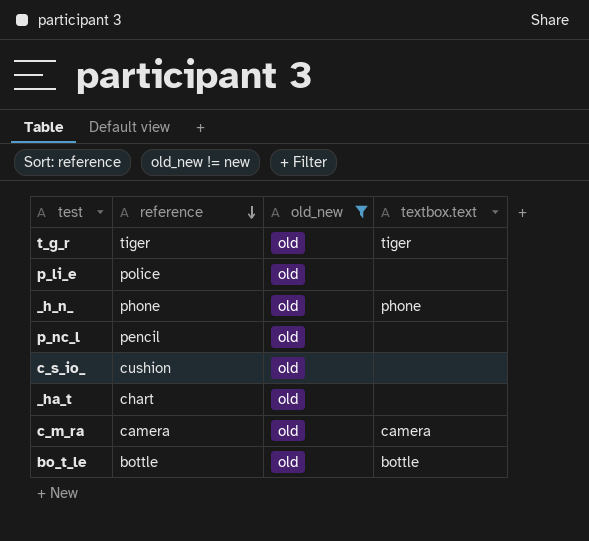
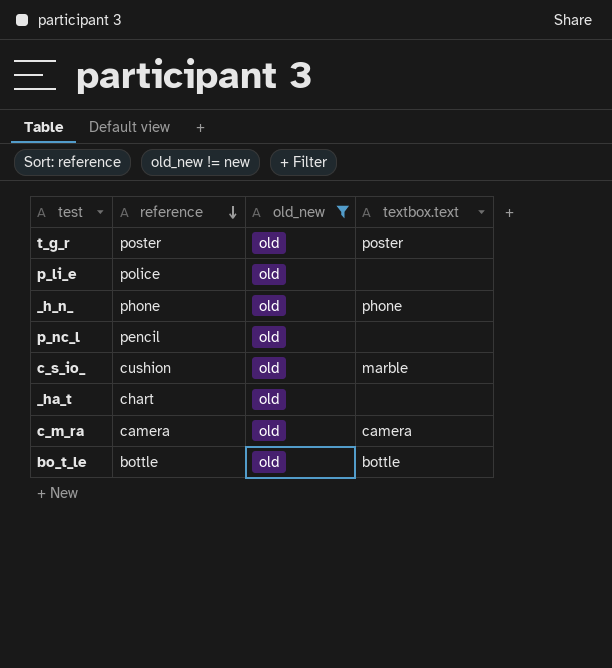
t_g_r | reference: tiger -> poster
t_g_r | textbox.text: tiger -> poster
c_s_io_ | textbox.text: none -> marble

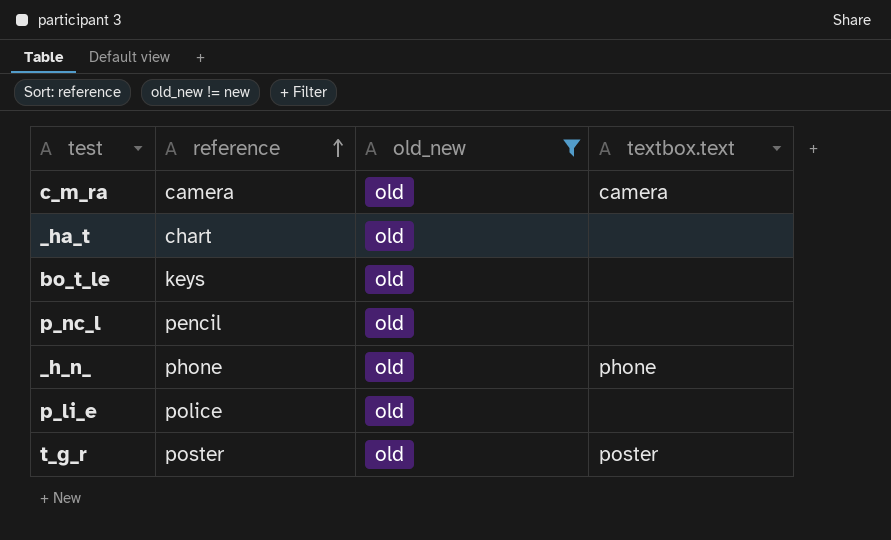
row order: reference descending -> reference ascending
row c_s_io_: cushion | old | marble -> none
bo_t_le | reference: bottle -> keys
bo_t_le | textbox.text: bottle -> none

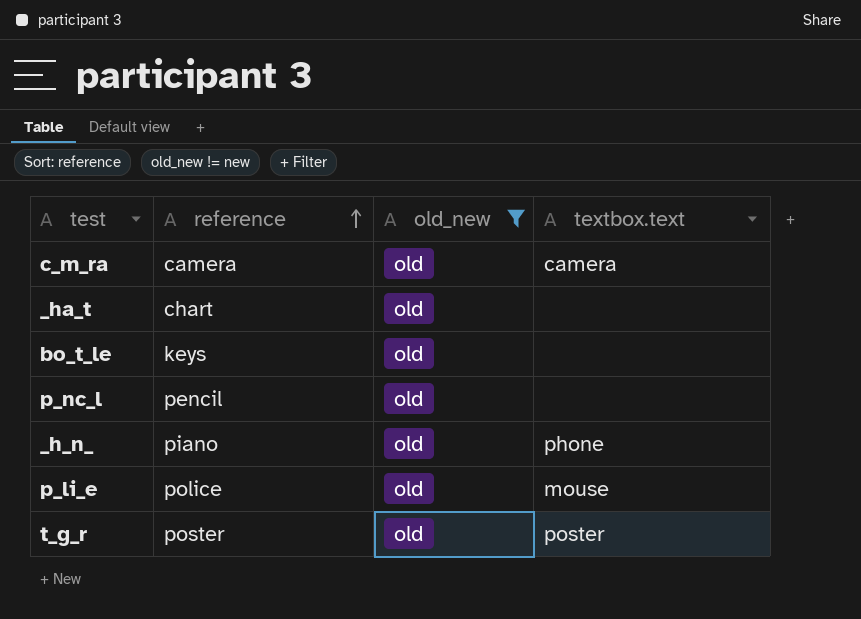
_h_n_ | reference: phone -> piano
p_li_e | textbox.text: none -> mouse

